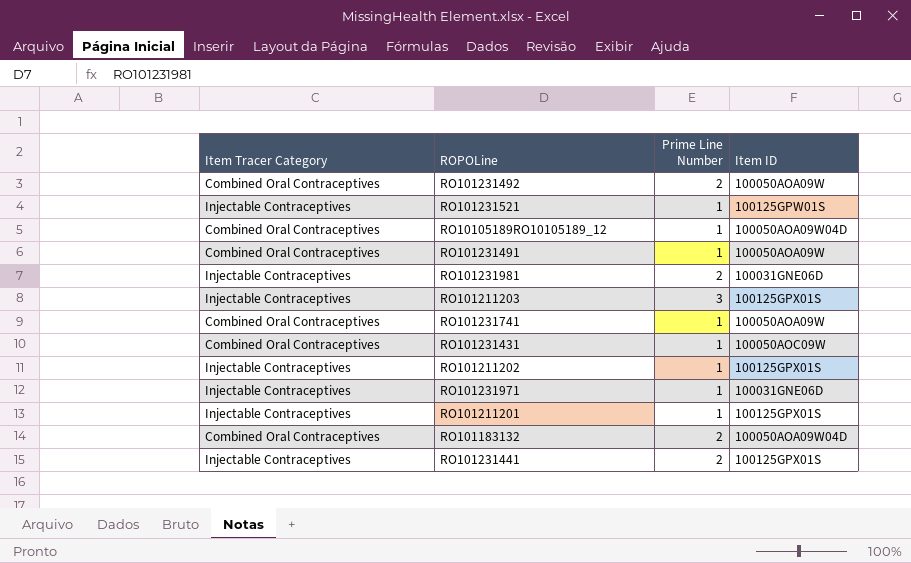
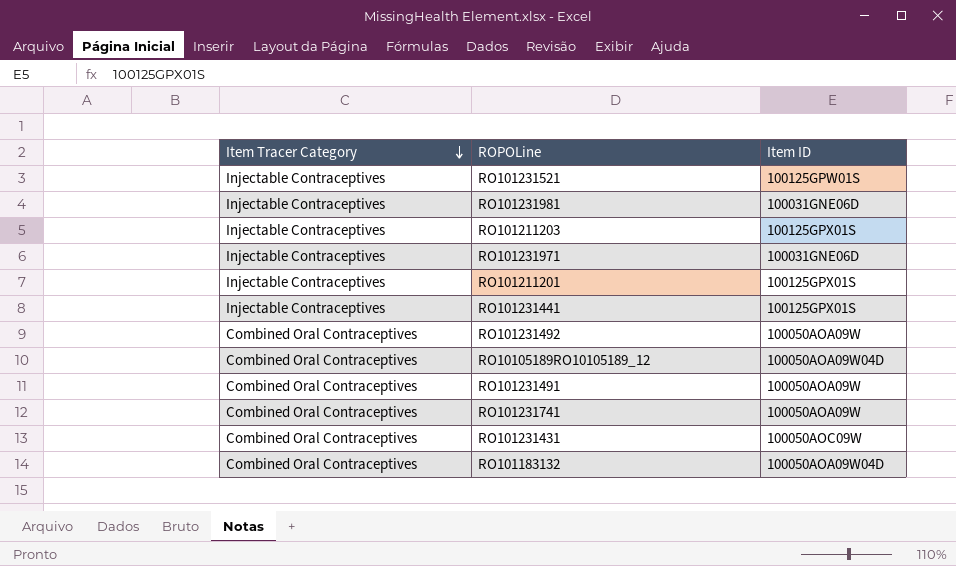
row order: none -> Item Tracer Category descending
column Prime Line Number | position: 3 -> none
row RO101211202: Injectable Contraceptives | 1 | 100125GPX01S -> none

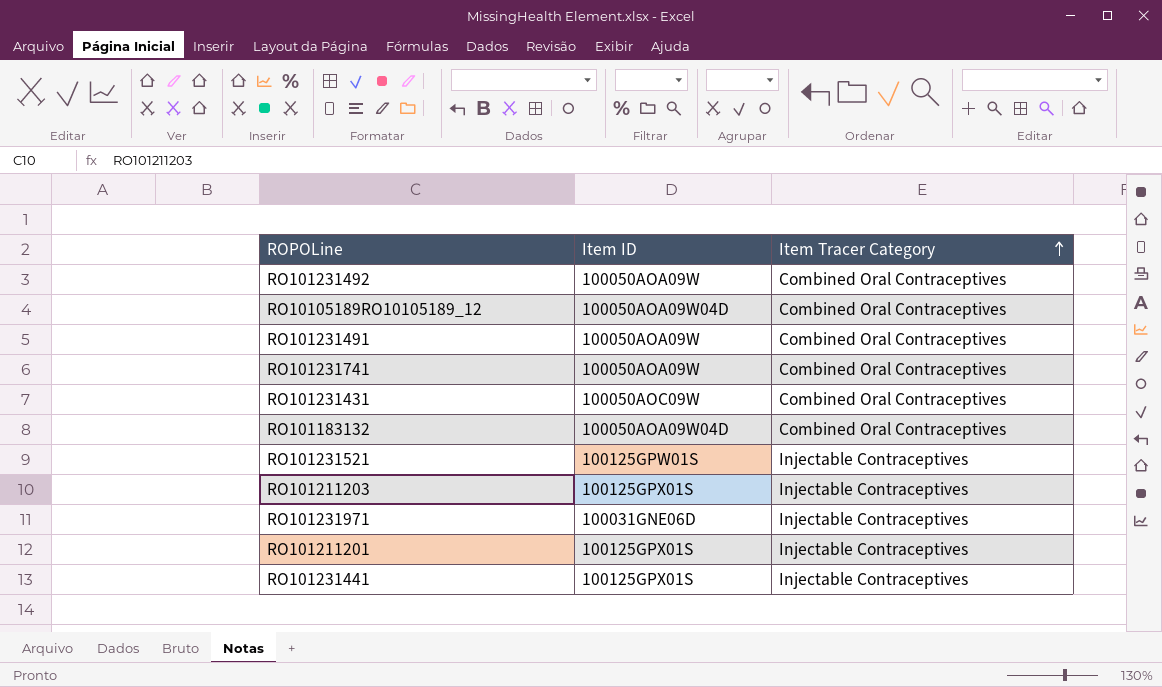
row order: Item Tracer Category descending -> Item Tracer Category ascending
column Item Tracer Category | position: 1 -> 3
row RO101231981: Injectable Contraceptives | 100031GNE06D -> none

